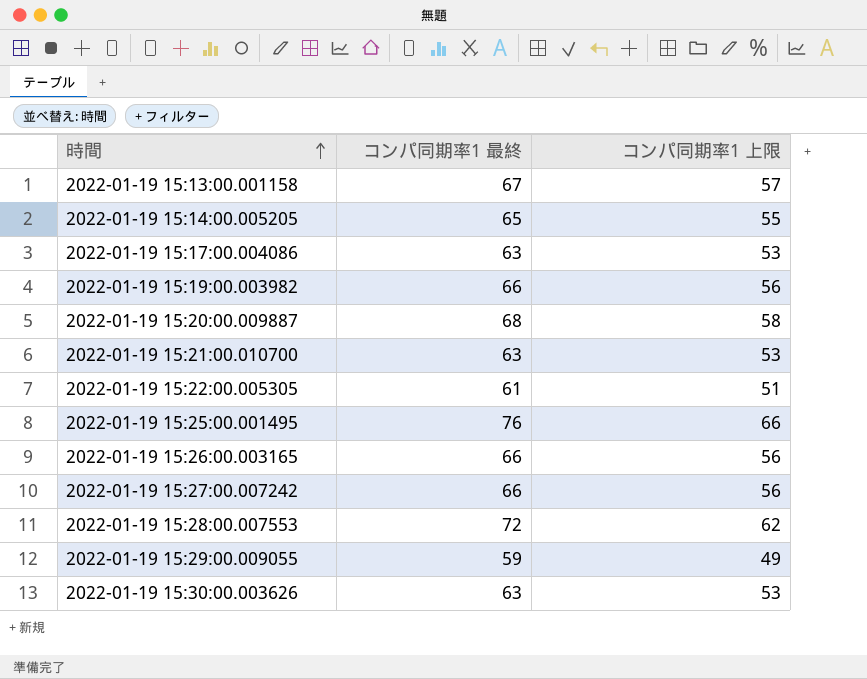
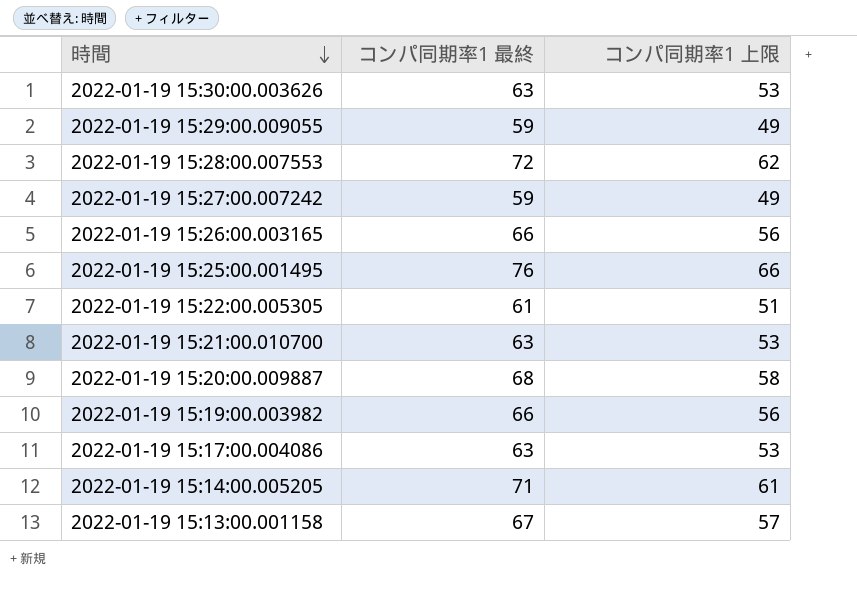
row order: 時間 ascending -> 時間 descending
2022-01-19 15:27:00.007242 | コンパ同期率1 最終: 66 -> 59
2022-01-19 15:27:00.007242 | コンパ同期率1 上限: 56 -> 49
2022-01-19 15:14:00.005205 | コンパ同期率1 最終: 65 -> 71
2022-01-19 15:14:00.005205 | コンパ同期率1 上限: 55 -> 61

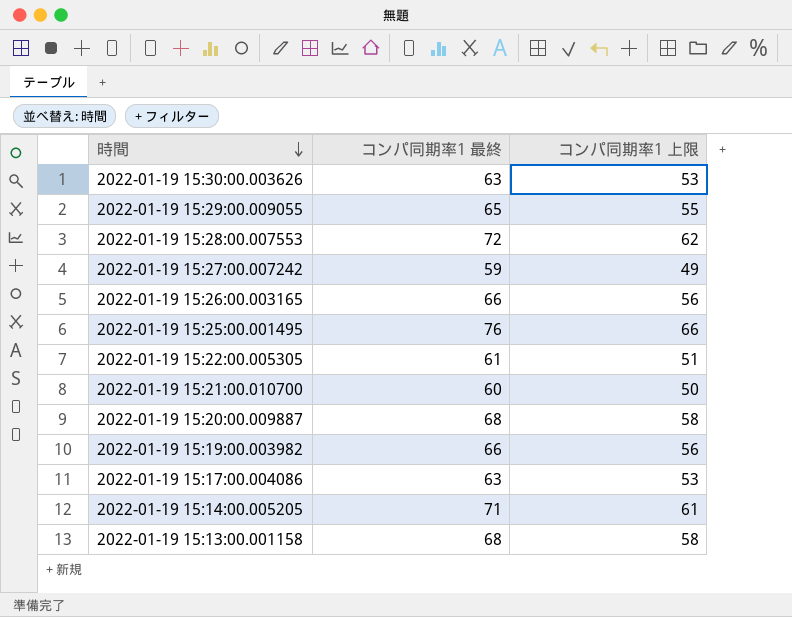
2022-01-19 15:29:00.009055 | コンパ同期率1 最終: 59 -> 65
2022-01-19 15:29:00.009055 | コンパ同期率1 上限: 49 -> 55
2022-01-19 15:21:00.010700 | コンパ同期率1 最終: 63 -> 60
2022-01-19 15:21:00.010700 | コンパ同期率1 上限: 53 -> 50
2022-01-19 15:13:00.001158 | コンパ同期率1 最終: 67 -> 68
2022-01-19 15:13:00.001158 | コンパ同期率1 上限: 57 -> 58

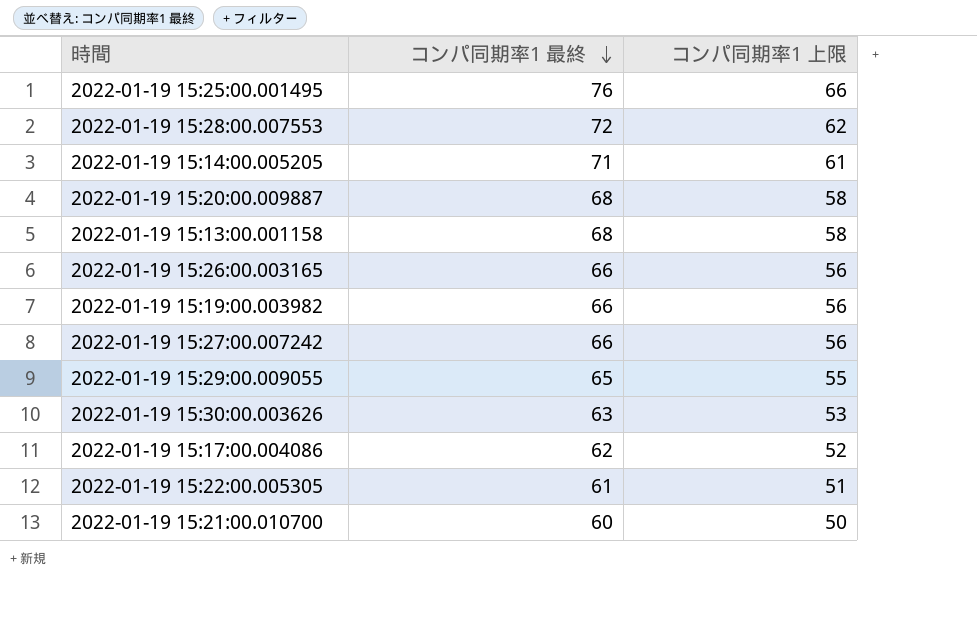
row order: 時間 descending -> コンパ同期率1 最終 descending
2022-01-19 15:27:00.007242 | コンパ同期率1 最終: 59 -> 66
2022-01-19 15:27:00.007242 | コンパ同期率1 上限: 49 -> 56
2022-01-19 15:17:00.004086 | コンパ同期率1 最終: 63 -> 62
2022-01-19 15:17:00.004086 | コンパ同期率1 上限: 53 -> 52

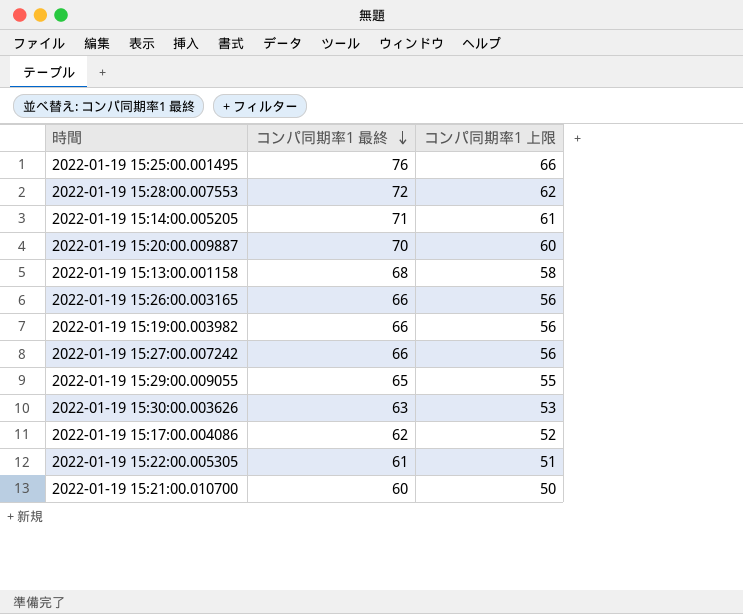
2022-01-19 15:20:00.009887 | コンパ同期率1 最終: 68 -> 70
2022-01-19 15:20:00.009887 | コンパ同期率1 上限: 58 -> 60

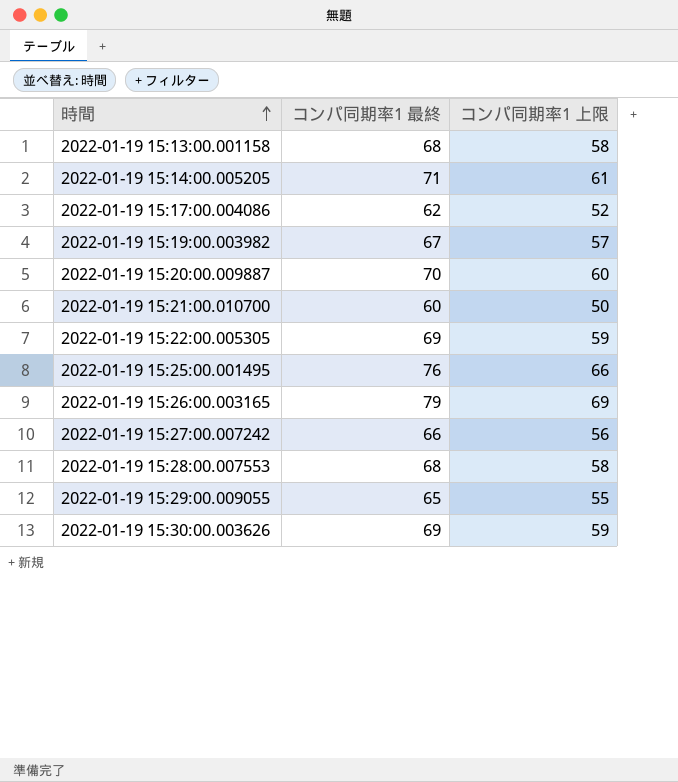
row order: コンパ同期率1 最終 descending -> 時間 ascending
2022-01-19 15:19:00.003982 | コンパ同期率1 最終: 66 -> 67
2022-01-19 15:19:00.003982 | コンパ同期率1 上限: 56 -> 57
2022-01-19 15:22:00.005305 | コンパ同期率1 最終: 61 -> 69
2022-01-19 15:22:00.005305 | コンパ同期率1 上限: 51 -> 59
2022-01-19 15:26:00.003165 | コンパ同期率1 最終: 66 -> 79
2022-01-19 15:26:00.003165 | コンパ同期率1 上限: 56 -> 69
2022-01-19 15:28:00.007553 | コンパ同期率1 最終: 72 -> 68
2022-01-19 15:28:00.007553 | コンパ同期率1 上限: 62 -> 58
2022-01-19 15:30:00.003626 | コンパ同期率1 最終: 63 -> 69
2022-01-19 15:30:00.003626 | コンパ同期率1 上限: 53 -> 59

